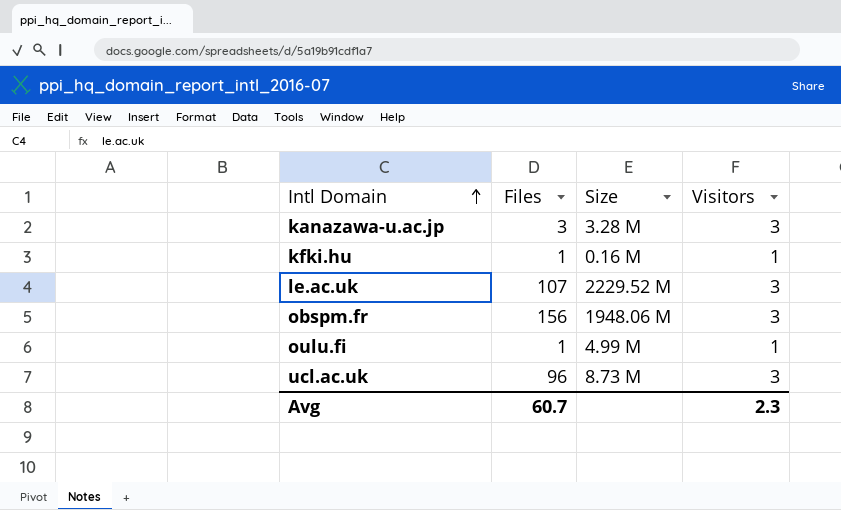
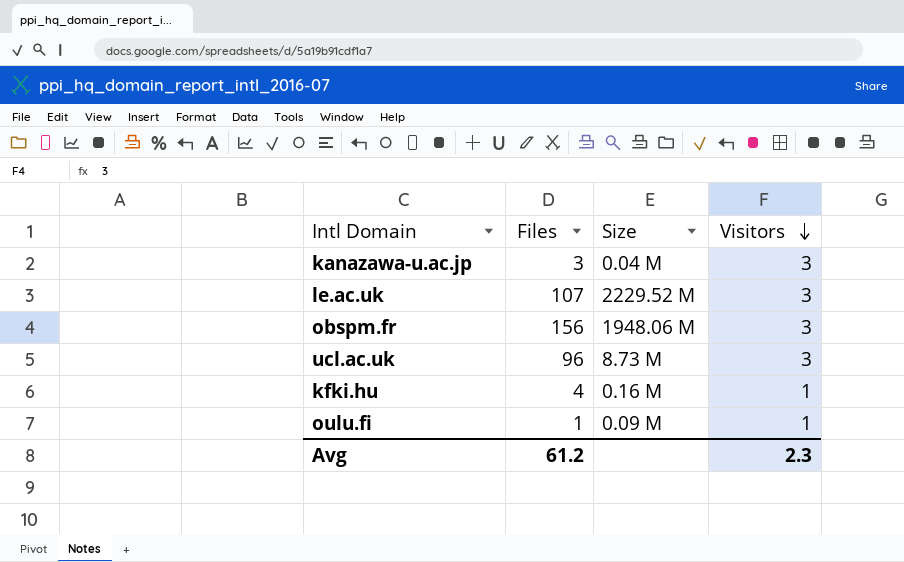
row order: Intl Domain ascending -> Visitors descending
kanazawa-u.ac.jp | Size: 3.28 M -> 0.04 M
kfki.hu | Files: 1 -> 4
oulu.fi | Size: 4.99 M -> 0.09 M
Avg | Files: 60.7 -> 61.2

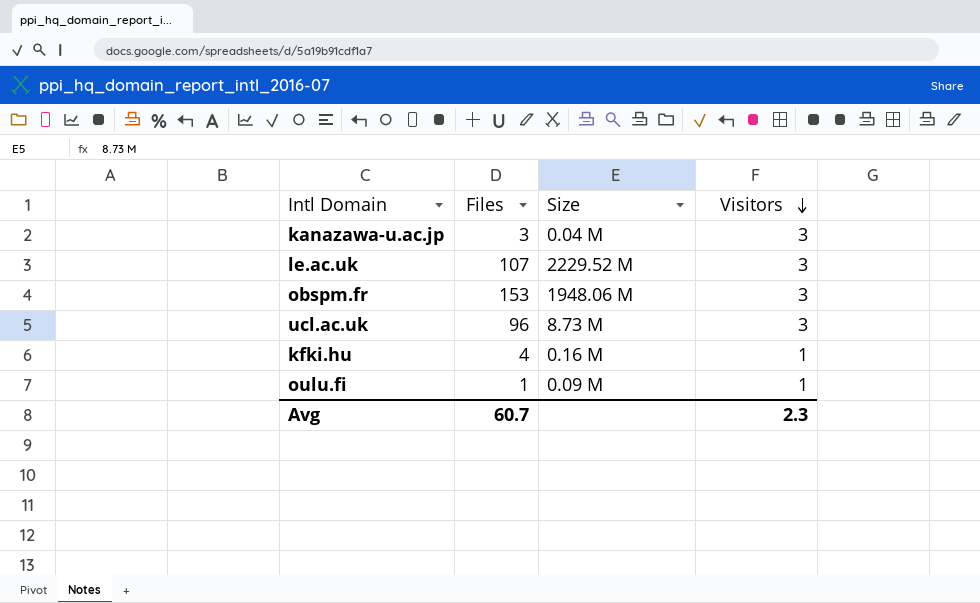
obspm.fr | Files: 156 -> 153
Avg | Files: 61.2 -> 60.7

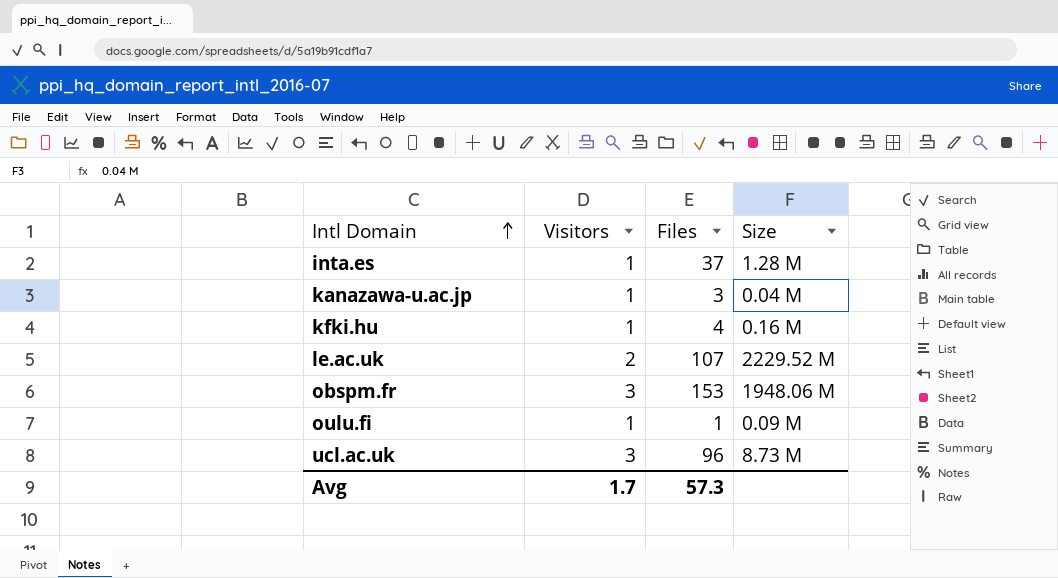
row order: Visitors descending -> Intl Domain ascending
column Visitors | position: 4 -> 2
row inta.es: none -> 1 | 37 | 1.28 M
kanazawa-u.ac.jp | Visitors: 3 -> 1
le.ac.uk | Visitors: 3 -> 2
Avg | Visitors: 2.3 -> 1.7
Avg | Files: 60.7 -> 57.3

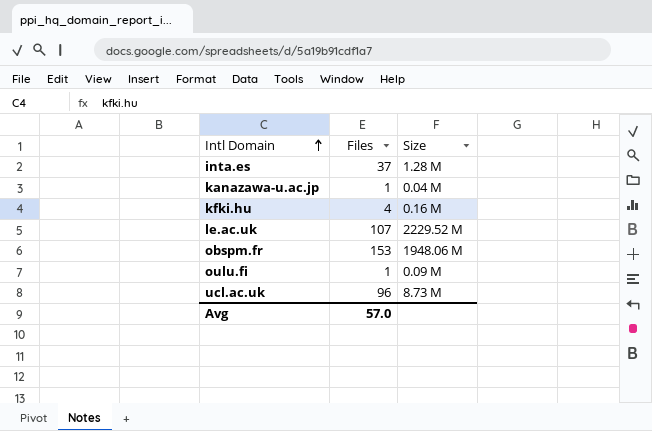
column Visitors | position: 2 -> none
kanazawa-u.ac.jp | Files: 3 -> 1
Avg | Files: 57.3 -> 57.0

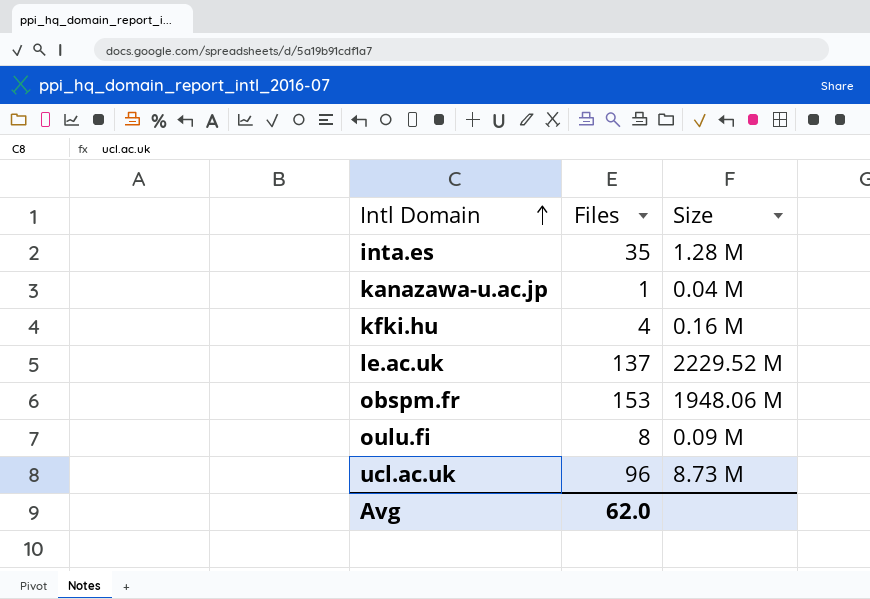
inta.es | Files: 37 -> 35
le.ac.uk | Files: 107 -> 137
oulu.fi | Files: 1 -> 8
Avg | Files: 57.0 -> 62.0

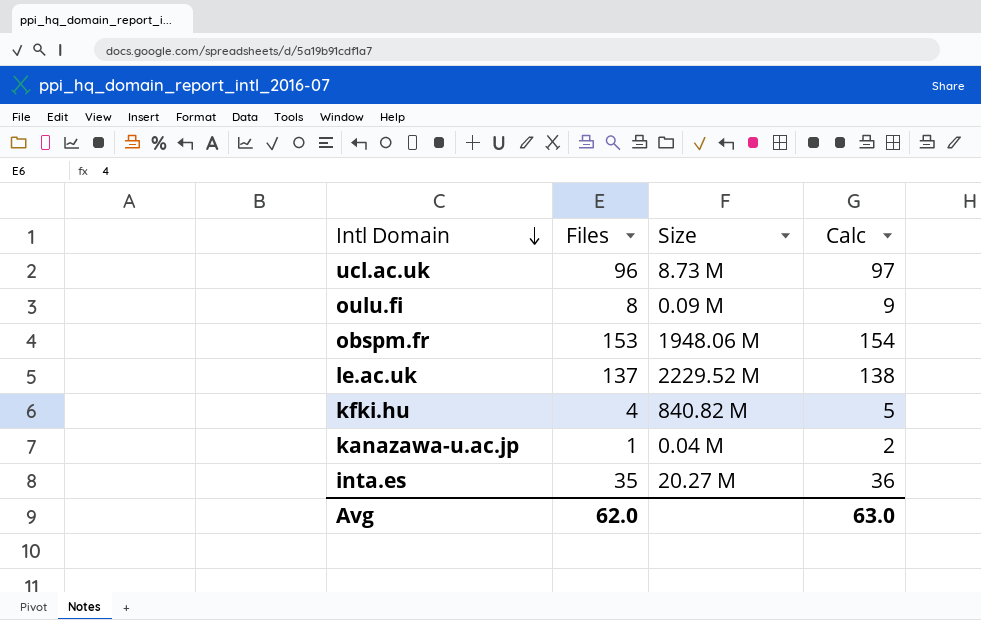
row order: Intl Domain ascending -> Intl Domain descending
column Calc | formula: none -> [Files] + 1
kfki.hu | Size: 0.16 M -> 840.82 M
inta.es | Size: 1.28 M -> 20.27 M

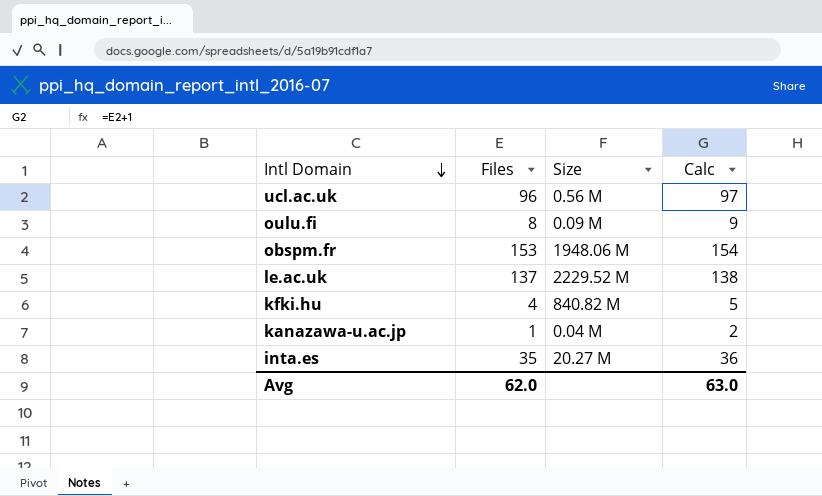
ucl.ac.uk | Size: 8.73 M -> 0.56 M

